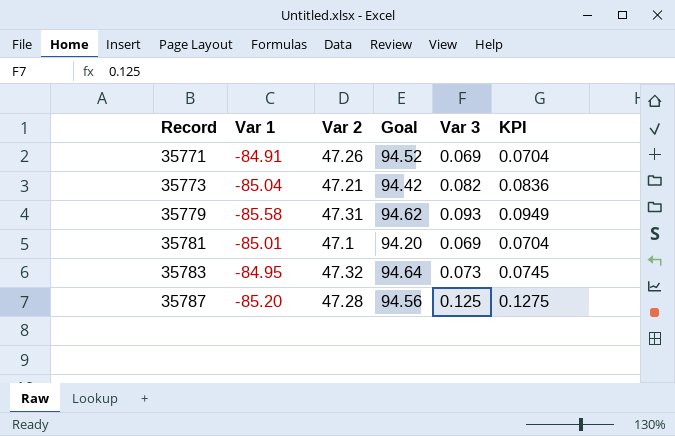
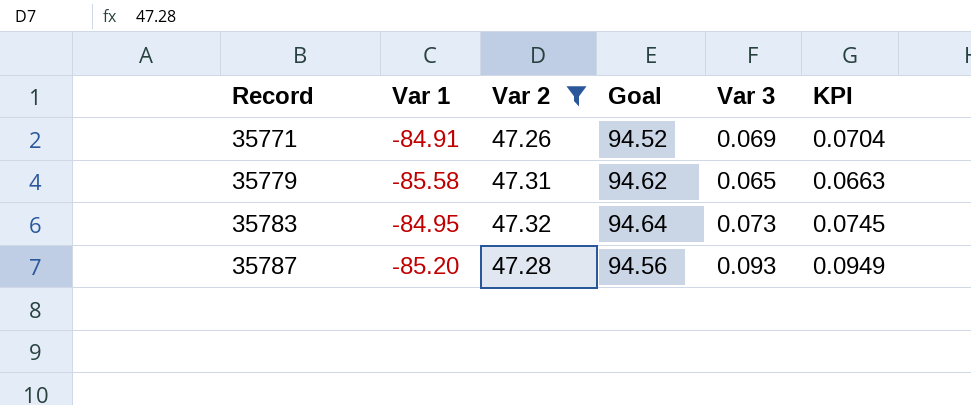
filter: none -> Var 2 >= 47.26
35779 | Var 3: 0.093 -> 0.065
35779 | KPI: 0.0949 -> 0.0663
35787 | Var 3: 0.125 -> 0.093
35787 | KPI: 0.1275 -> 0.0949

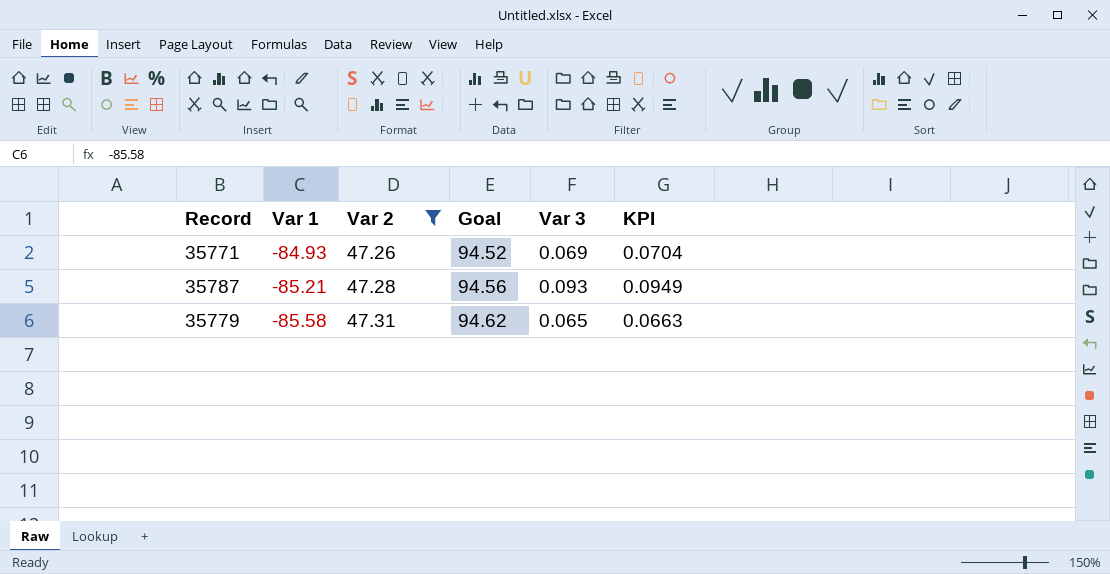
row order: Record ascending -> Var 1 descending
row 35783: -84.95 | 47.32 | 94.64 | 0.073 | 0.0745 -> none
35771 | Var 1: -84.91 -> -84.93
35787 | Var 1: -85.20 -> -85.21

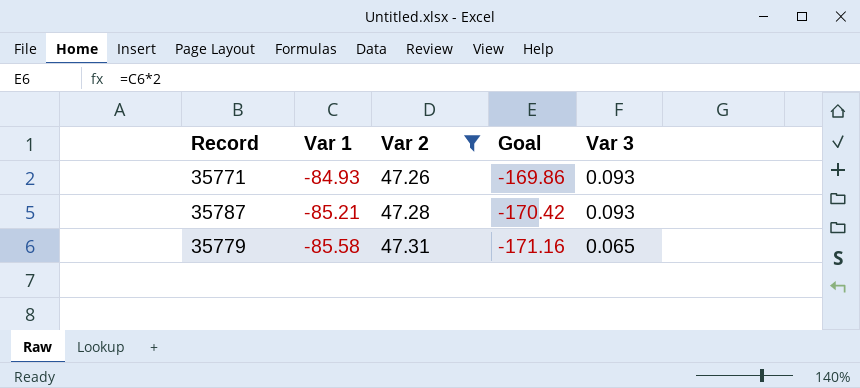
column KPI | formula: [Var 3] * 1.02 -> none
column Goal | formula: [Var 2] * 2 -> [Var 1] * 2
35771 | Var 3: 0.069 -> 0.093

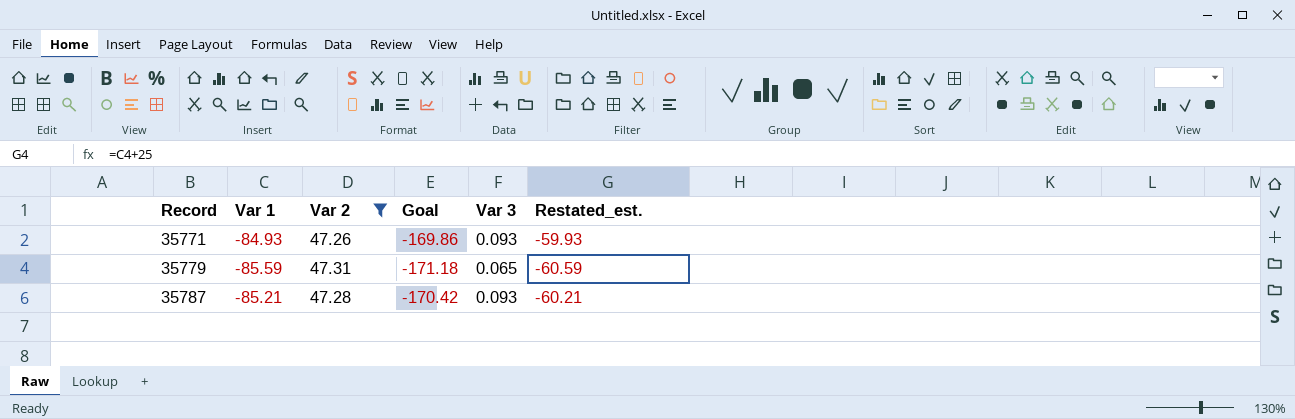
row order: Var 1 descending -> Record ascending
column Restated_est. | formula: none -> [Var 1] + 25
35779 | Var 1: -85.58 -> -85.59
35779 | Goal: -171.16 -> -171.18

